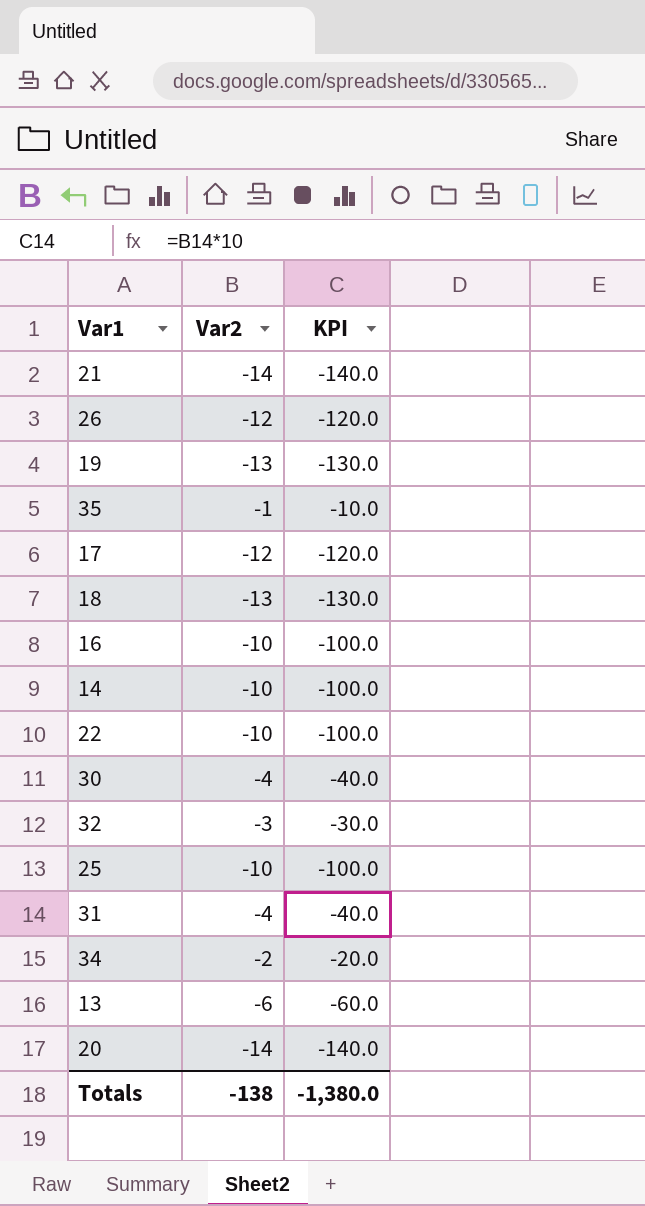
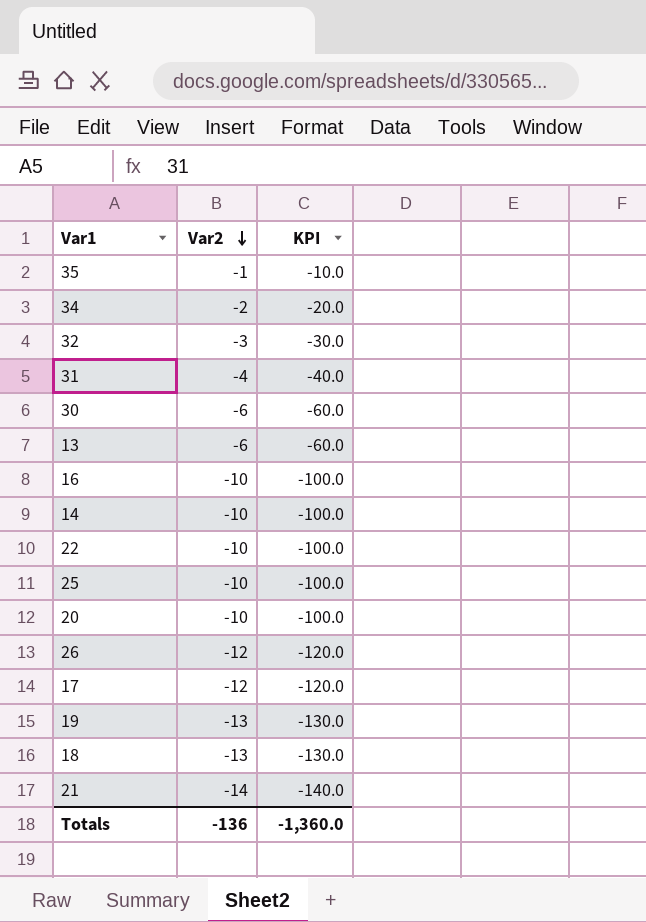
row order: none -> Var2 descending
30 | Var2: -4 -> -6
30 | KPI: -40.0 -> -60.0
20 | Var2: -14 -> -10
20 | KPI: -140.0 -> -100.0
Totals | Var2: -138 -> -136
Totals | KPI: -1,380.0 -> -1,360.0

